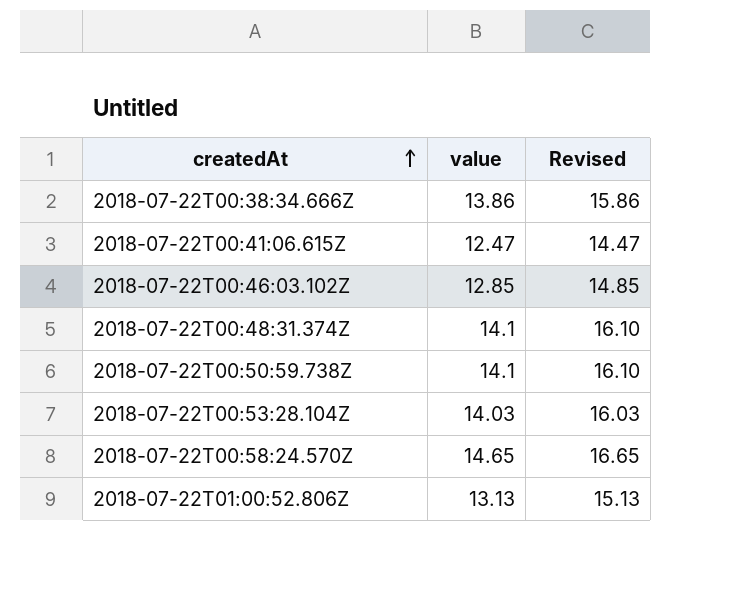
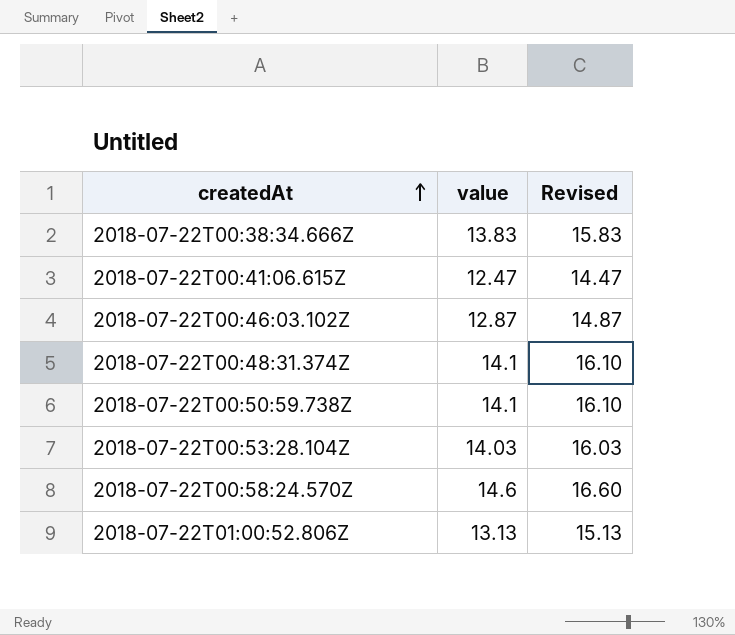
2018-07-22T00:38:34.666Z | value: 13.86 -> 13.83
2018-07-22T00:38:34.666Z | Revised: 15.86 -> 15.83
2018-07-22T00:46:03.102Z | value: 12.85 -> 12.87
2018-07-22T00:46:03.102Z | Revised: 14.85 -> 14.87
2018-07-22T00:58:24.570Z | value: 14.65 -> 14.6
2018-07-22T00:58:24.570Z | Revised: 16.65 -> 16.60

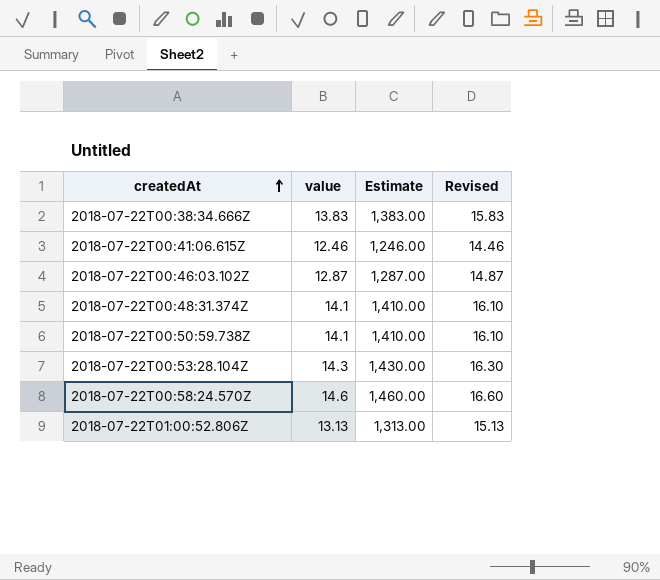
column Estimate | formula: none -> [value] * 100
2018-07-22T00:41:06.615Z | value: 12.47 -> 12.46
2018-07-22T00:41:06.615Z | Revised: 14.47 -> 14.46
2018-07-22T00:53:28.104Z | value: 14.03 -> 14.3
2018-07-22T00:53:28.104Z | Revised: 16.03 -> 16.30

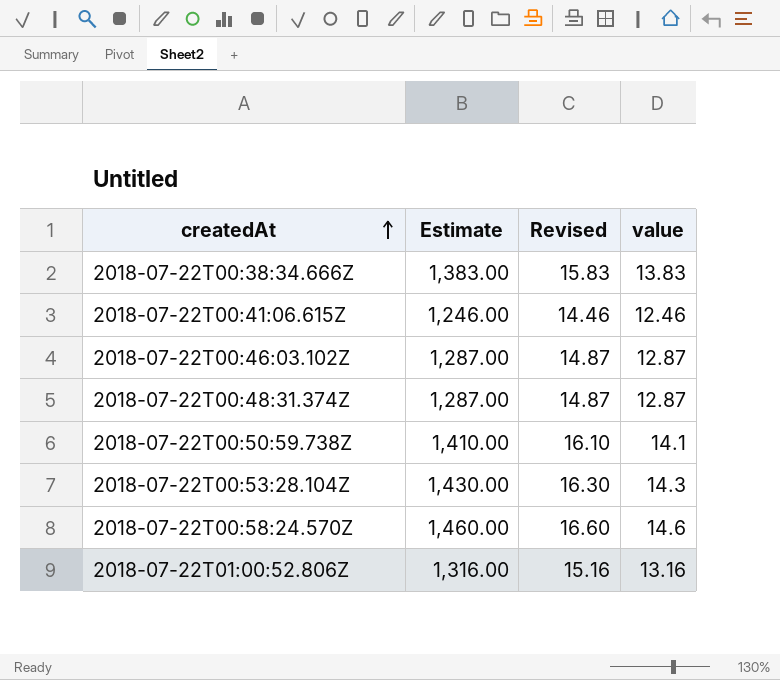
column value | position: 2 -> 4
2018-07-22T00:48:31.374Z | Estimate: 1,410.00 -> 1,287.00
2018-07-22T00:48:31.374Z | Revised: 16.10 -> 14.87
2018-07-22T00:48:31.374Z | value: 14.1 -> 12.87
2018-07-22T01:00:52.806Z | Estimate: 1,313.00 -> 1,316.00
2018-07-22T01:00:52.806Z | Revised: 15.13 -> 15.16
2018-07-22T01:00:52.806Z | value: 13.13 -> 13.16

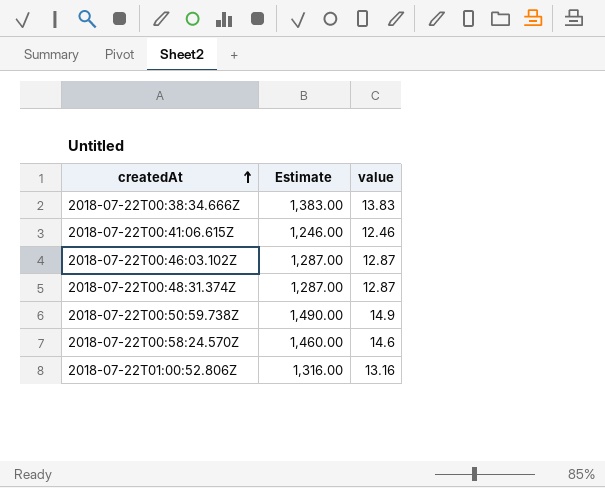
column Revised | formula: [value] + 2 -> none
row 2018-07-22T00:53:28.104Z: 1,430.00 | 16.30 | 14.3 -> none
2018-07-22T00:50:59.738Z | Estimate: 1,410.00 -> 1,490.00
2018-07-22T00:50:59.738Z | value: 14.1 -> 14.9

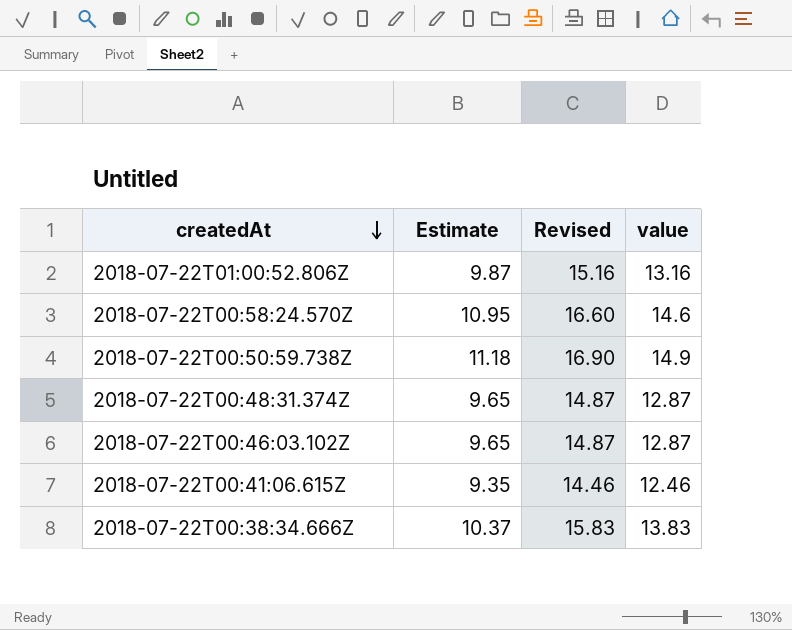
row order: createdAt ascending -> createdAt descending
column Estimate | formula: [value] * 100 -> [value] * 0.75
column Revised | formula: none -> [value] + 2

